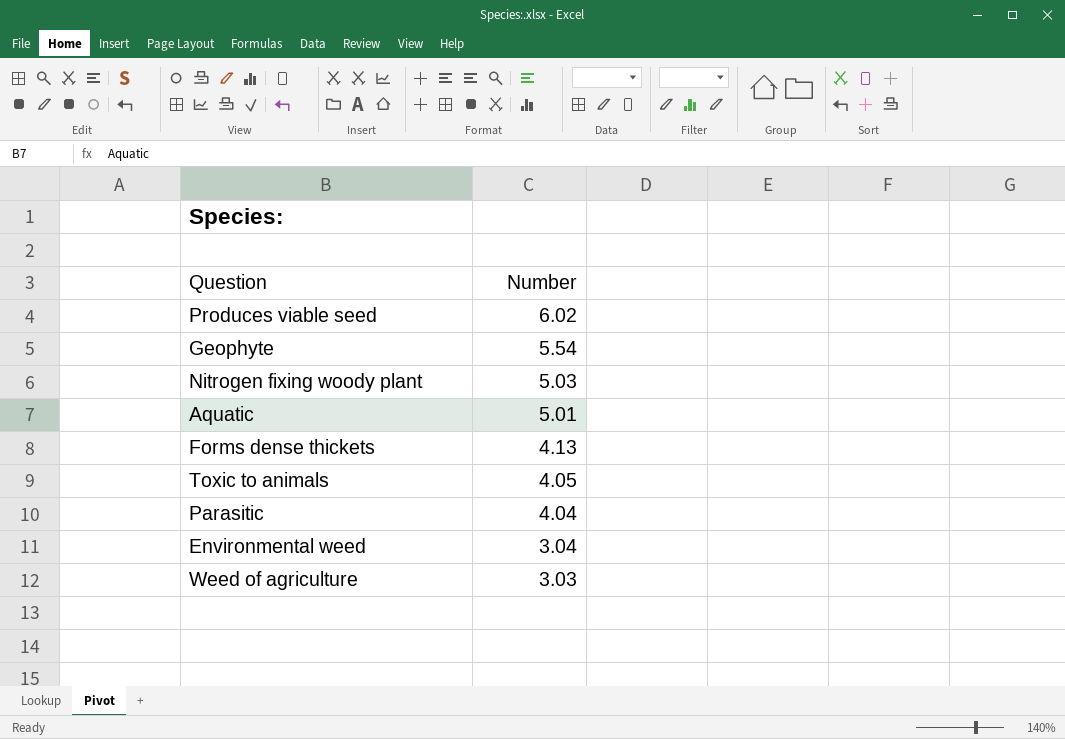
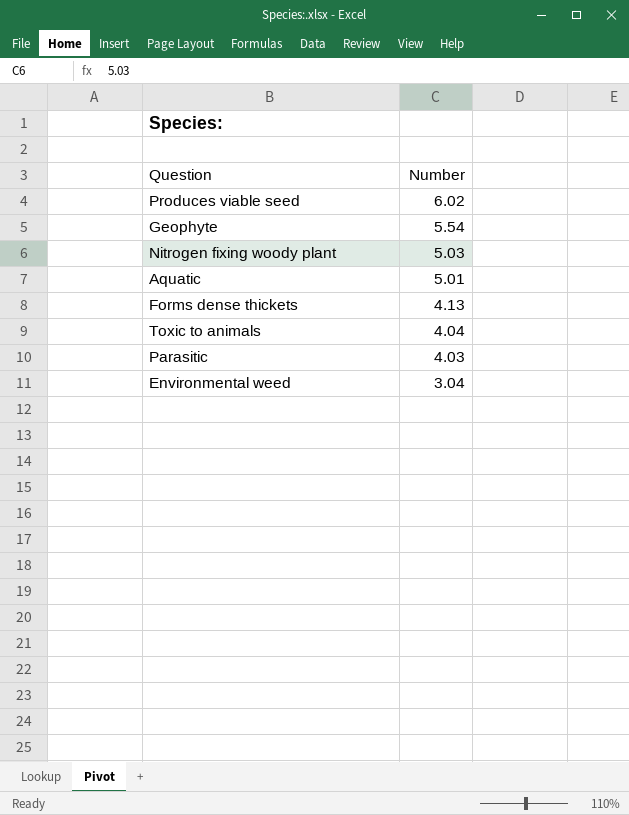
row Weed of agriculture: 3.03 -> none
Toxic to animals | Number: 4.05 -> 4.04
Parasitic | Number: 4.04 -> 4.03

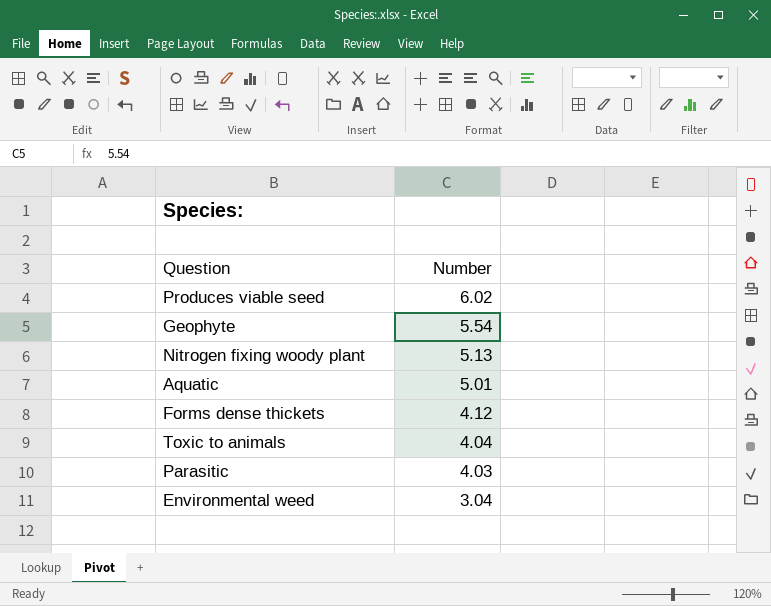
Nitrogen fixing woody plant | Number: 5.03 -> 5.13
Forms dense thickets | Number: 4.13 -> 4.12

